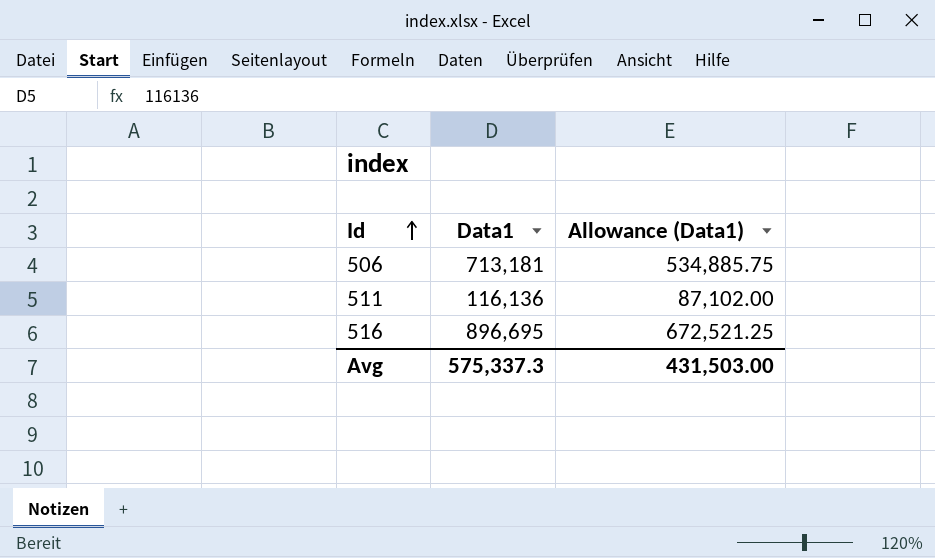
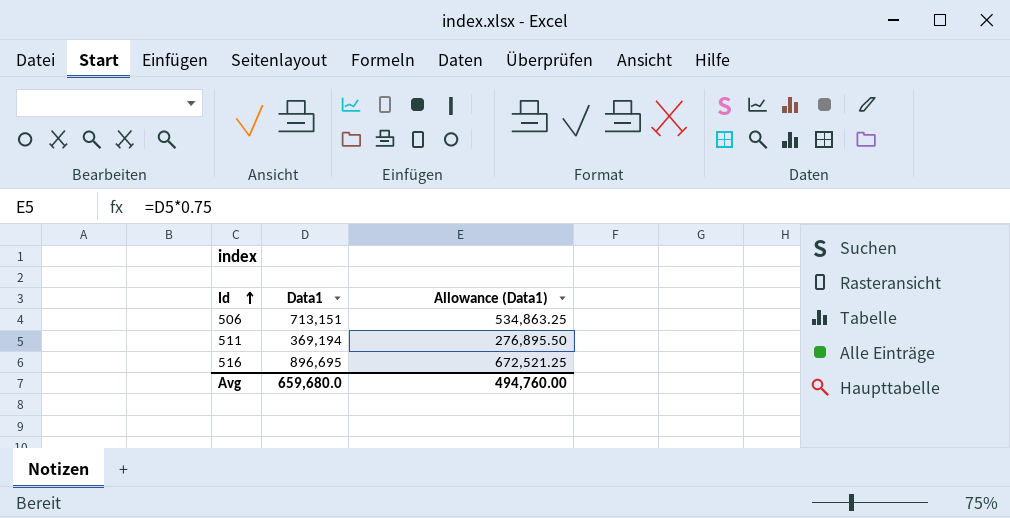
506 | Data1: 713,181 -> 713,151
506 | Allowance (Data1): 534,885.75 -> 534,863.25
511 | Data1: 116,136 -> 369,194
511 | Allowance (Data1): 87,102.00 -> 276,895.50
Avg | Data1: 575,337.3 -> 659,680.0
Avg | Allowance (Data1): 431,503.00 -> 494,760.00

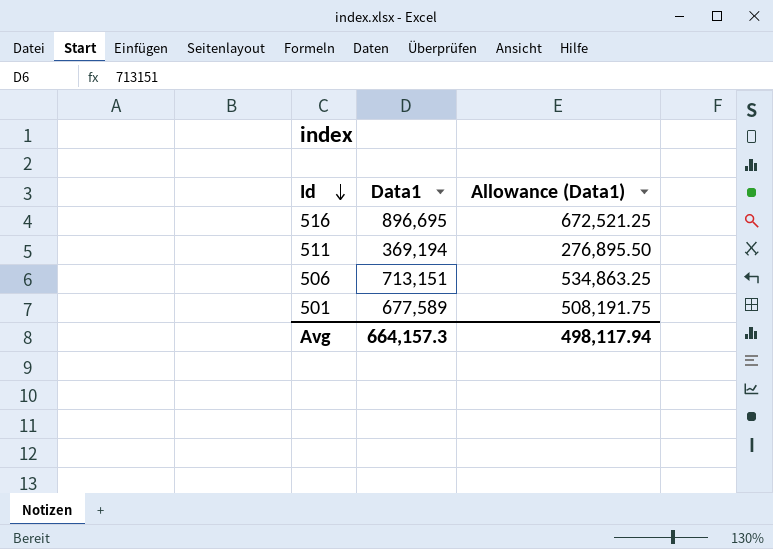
row order: Id ascending -> Id descending
row 501: none -> 677,589 | 508,191.75
Avg | Data1: 659,680.0 -> 664,157.3
Avg | Allowance (Data1): 494,760.00 -> 498,117.94

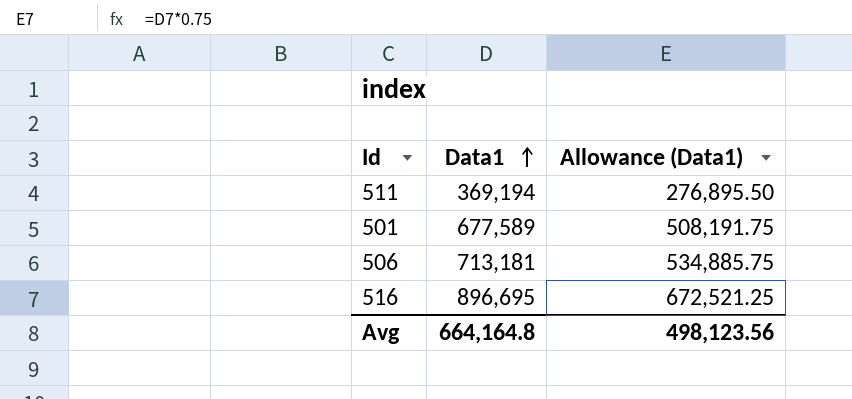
row order: Id descending -> Data1 ascending
506 | Data1: 713,151 -> 713,181
506 | Allowance (Data1): 534,863.25 -> 534,885.75
Avg | Data1: 664,157.3 -> 664,164.8
Avg | Allowance (Data1): 498,117.94 -> 498,123.56

